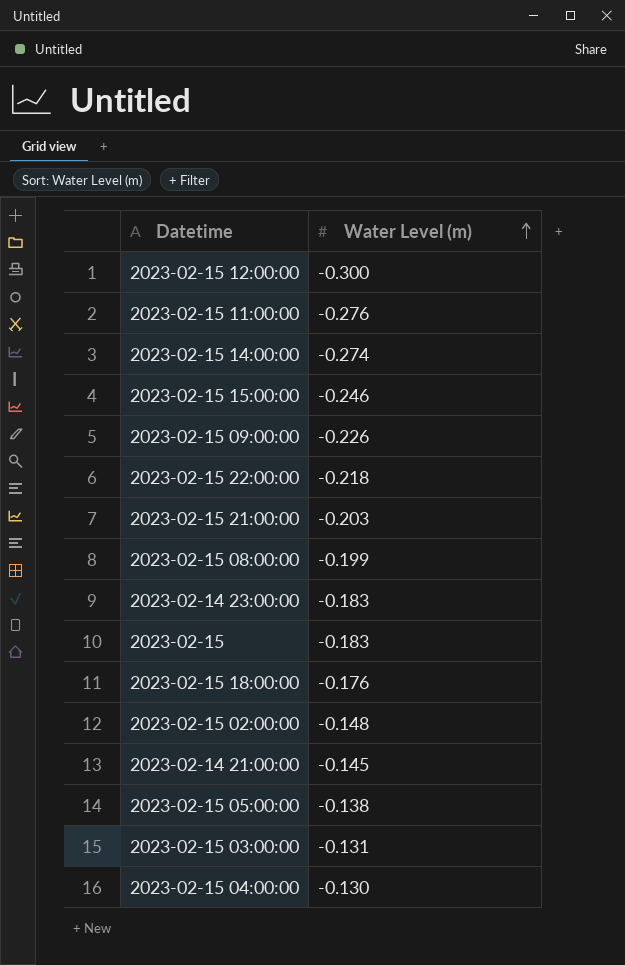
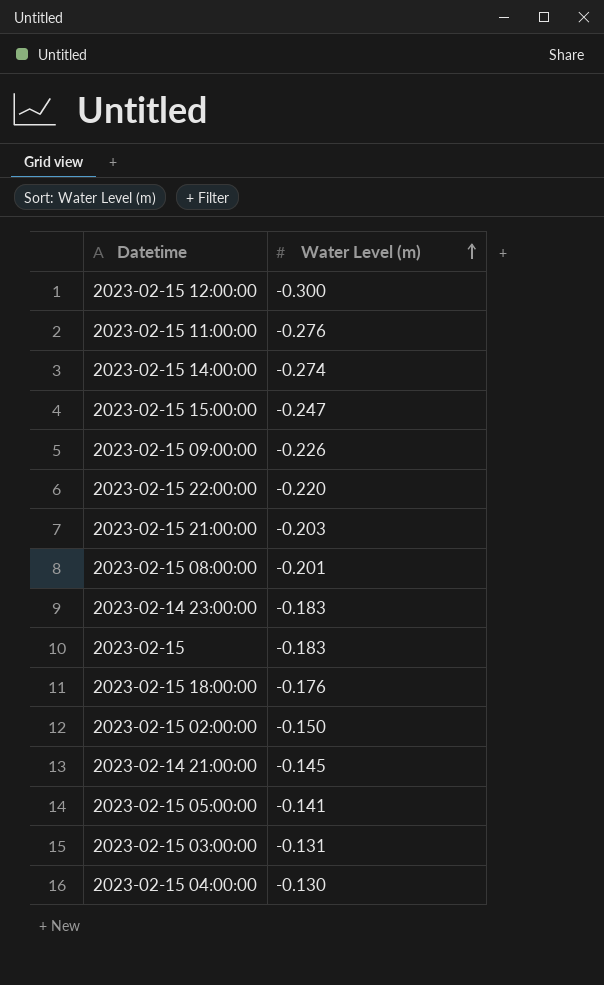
2023-02-15 15:00:00 | Water Level (m): -0.246 -> -0.247
2023-02-15 22:00:00 | Water Level (m): -0.218 -> -0.220
2023-02-15 08:00:00 | Water Level (m): -0.199 -> -0.201
2023-02-15 02:00:00 | Water Level (m): -0.148 -> -0.150
2023-02-15 05:00:00 | Water Level (m): -0.138 -> -0.141

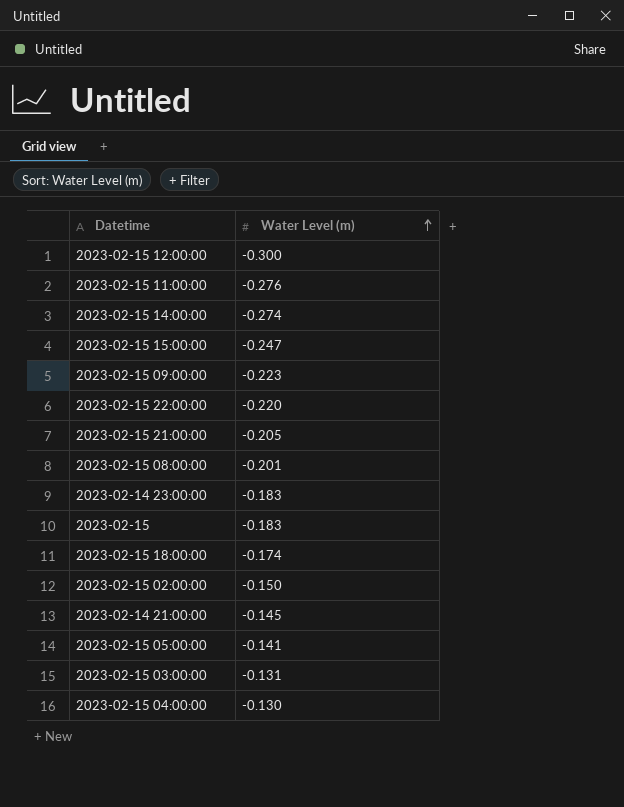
2023-02-15 09:00:00 | Water Level (m): -0.226 -> -0.223
2023-02-15 21:00:00 | Water Level (m): -0.203 -> -0.205
2023-02-15 18:00:00 | Water Level (m): -0.176 -> -0.174

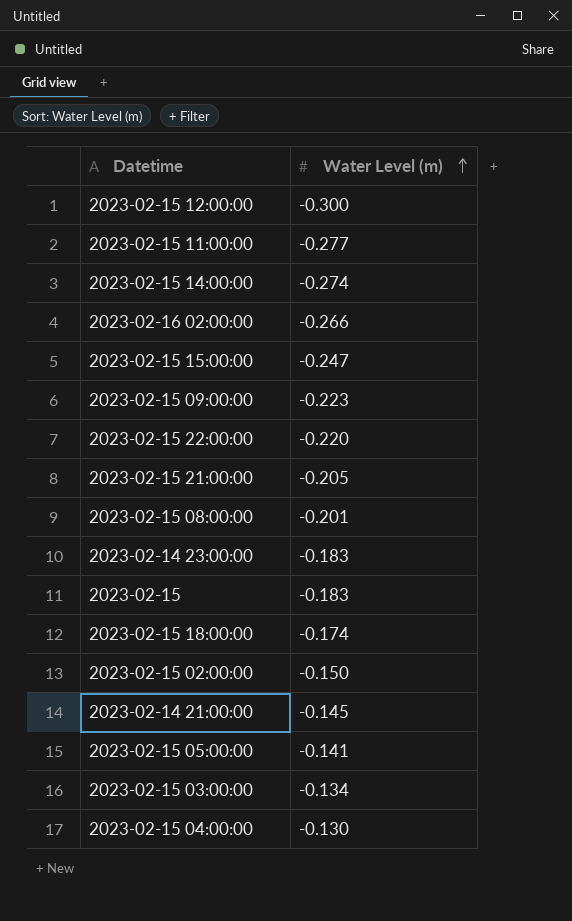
2023-02-15 11:00:00 | Water Level (m): -0.276 -> -0.277
row 2023-02-16 02:00:00: none -> -0.266
2023-02-15 03:00:00 | Water Level (m): -0.131 -> -0.134

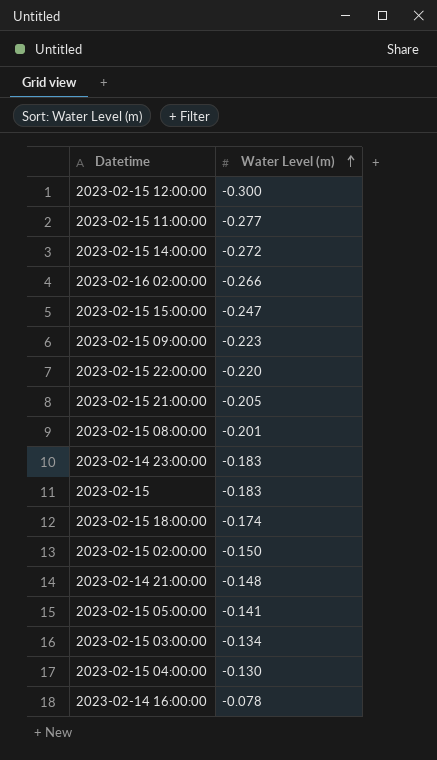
2023-02-15 14:00:00 | Water Level (m): -0.274 -> -0.272
2023-02-14 21:00:00 | Water Level (m): -0.145 -> -0.148
row 2023-02-14 16:00:00: none -> -0.078

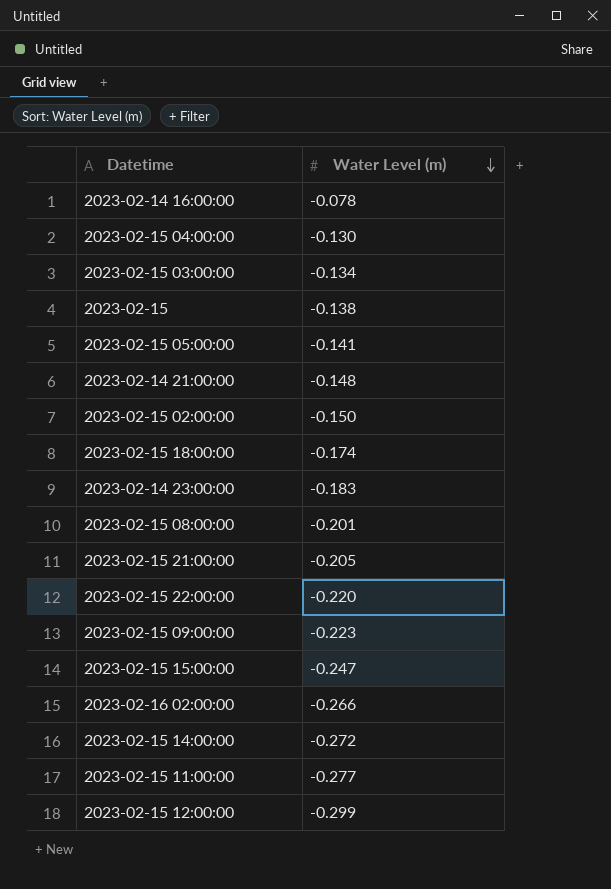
row order: Water Level (m) ascending -> Water Level (m) descending
2023-02-15 | Water Level (m): -0.183 -> -0.138
2023-02-15 12:00:00 | Water Level (m): -0.300 -> -0.299

